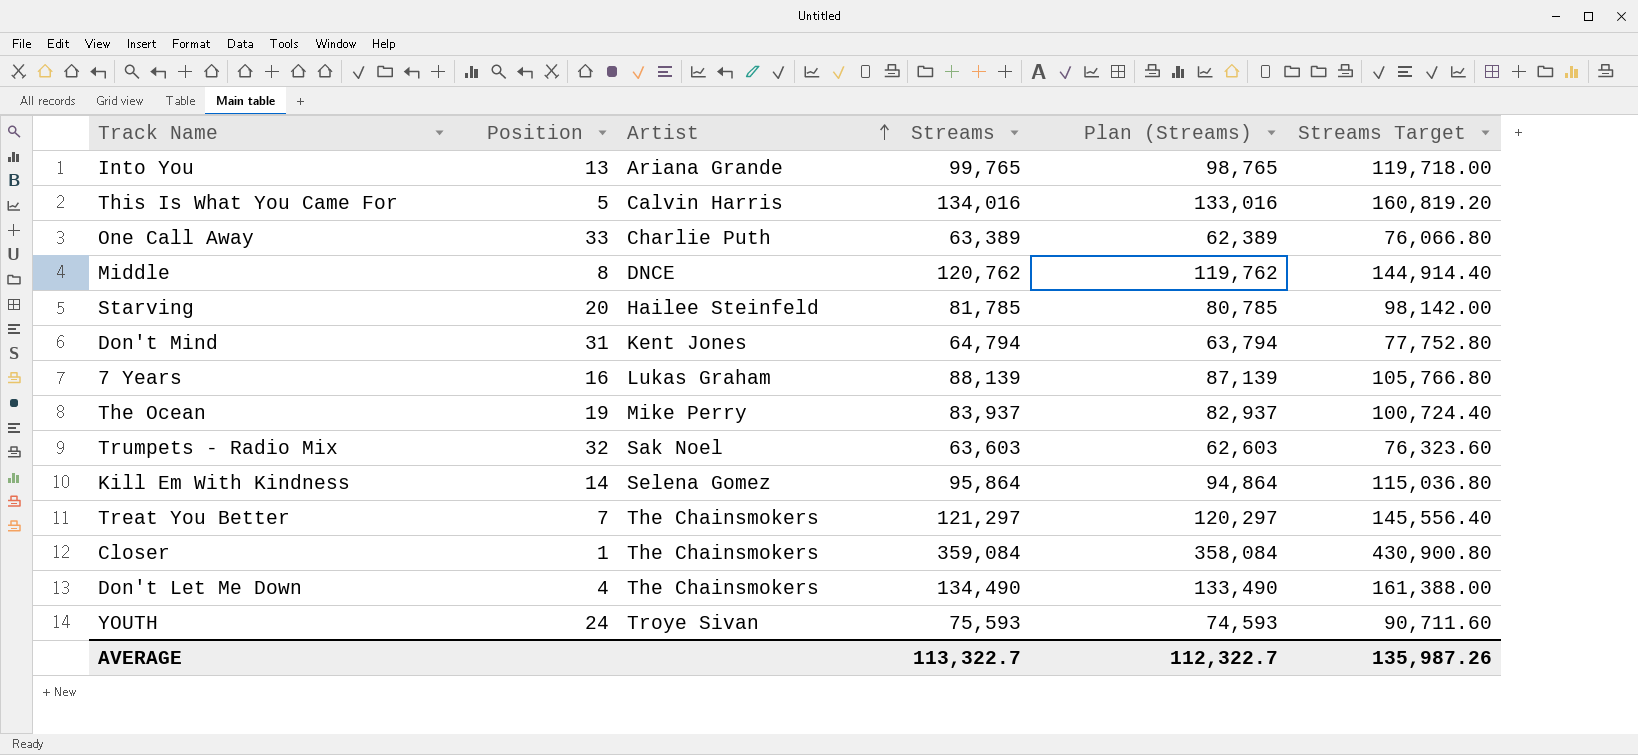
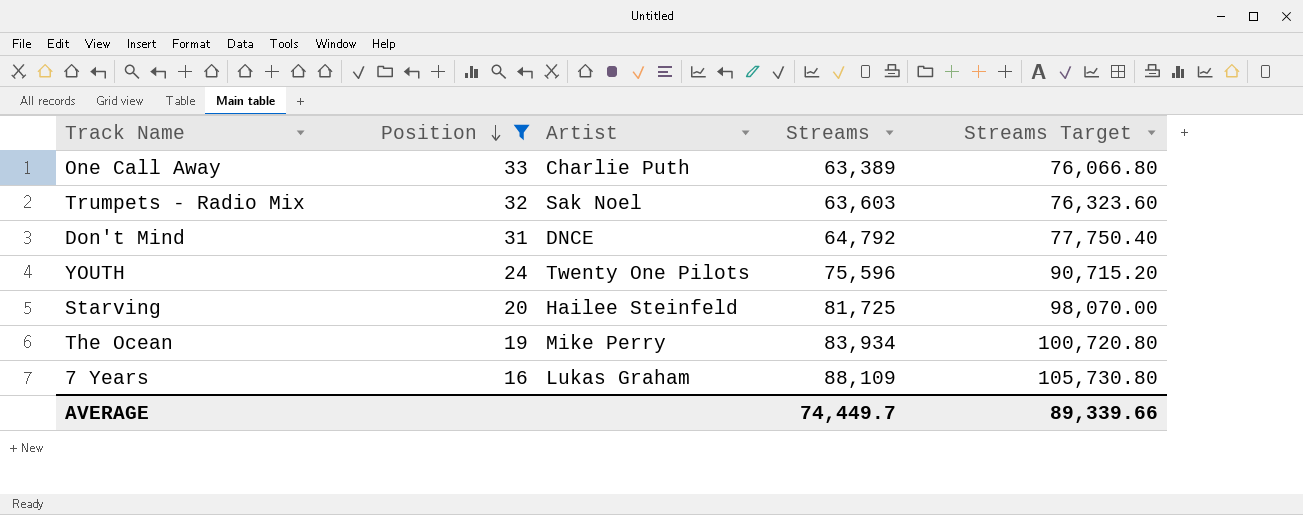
filter: none -> Position >= 16
row order: Artist ascending -> Position descending
column Plan (Streams) | formula: [Streams] - 1000 -> none
Don't Mind | Artist: Kent Jones -> DNCE
Don't Mind | Streams: 64,794 -> 64,792
Don't Mind | Streams Target: 77,752.80 -> 77,750.40
YOUTH | Artist: Troye Sivan -> Twenty One Pilots
YOUTH | Streams: 75,593 -> 75,596
YOUTH | Streams Target: 90,711.60 -> 90,715.20
Starving | Streams: 81,785 -> 81,725
Starving | Streams Target: 98,142.00 -> 98,070.00
The Ocean | Streams: 83,937 -> 83,934
The Ocean | Streams Target: 100,724.40 -> 100,720.80
7 Years | Streams: 88,139 -> 88,109
7 Years | Streams Target: 105,766.80 -> 105,730.80
AVERAGE | Streams: 113,322.7 -> 74,449.7
AVERAGE | Streams Target: 135,987.26 -> 89,339.66

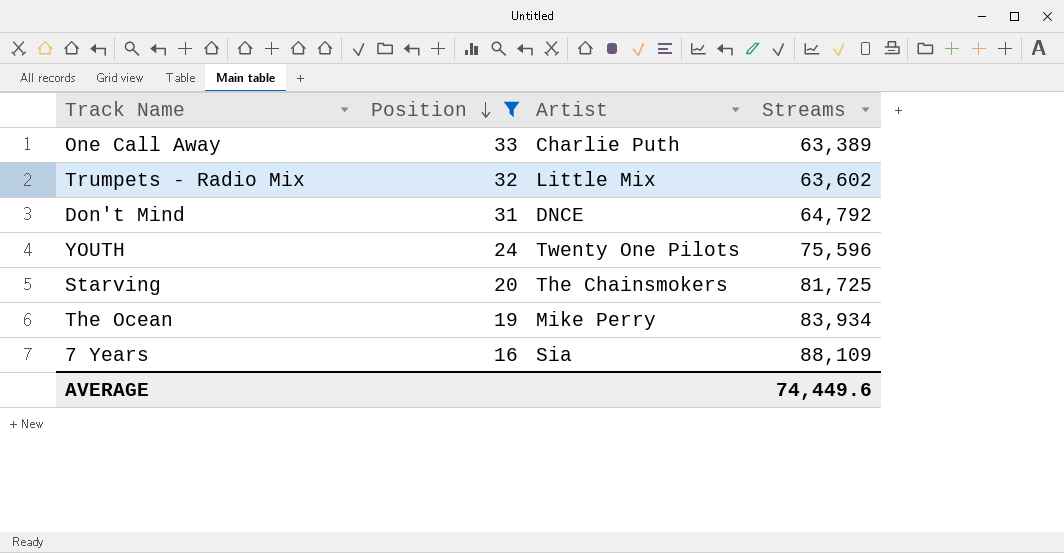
column Streams Target | formula: [Streams] * 1.2 -> none
Trumpets - Radio Mix | Artist: Sak Noel -> Little Mix
Trumpets - Radio Mix | Streams: 63,603 -> 63,602
Starving | Artist: Hailee Steinfeld -> The Chainsmokers
7 Years | Artist: Lukas Graham -> Sia
AVERAGE | Streams: 74,449.7 -> 74,449.6

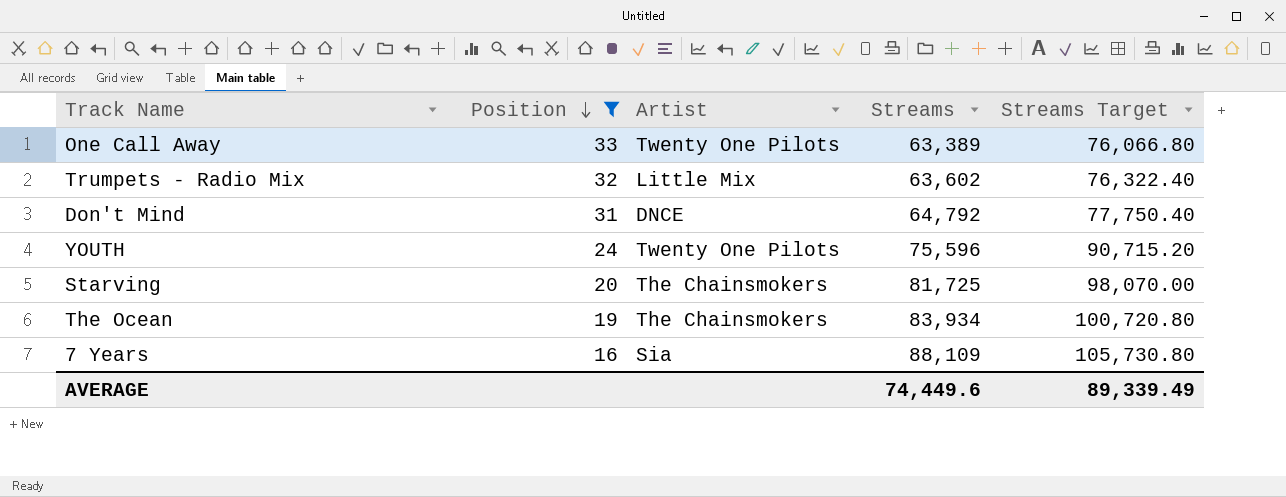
column Streams Target | formula: none -> [Streams] * 1.2
One Call Away | Artist: Charlie Puth -> Twenty One Pilots
The Ocean | Artist: Mike Perry -> The Chainsmokers

